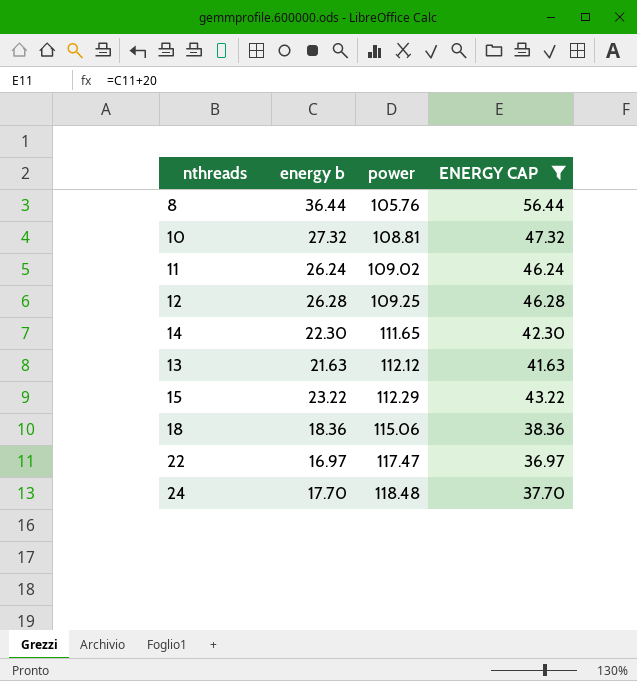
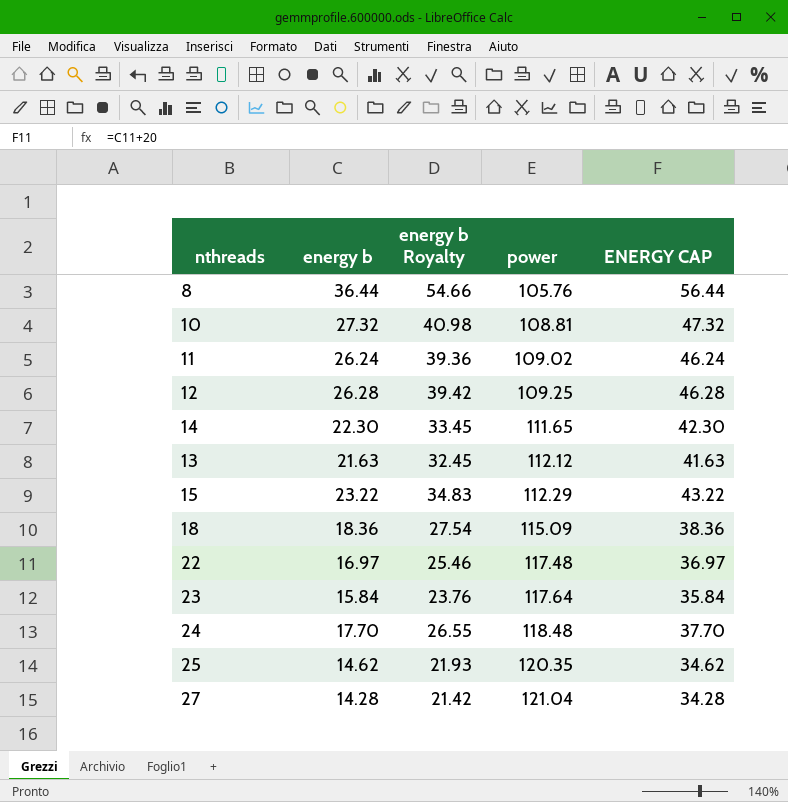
filter: ENERGY CAP >= 36.97 -> none
column energy b Royalty | formula: none -> [energy b] * 1.5
18 | power: 115.06 -> 115.09
22 | power: 117.47 -> 117.48

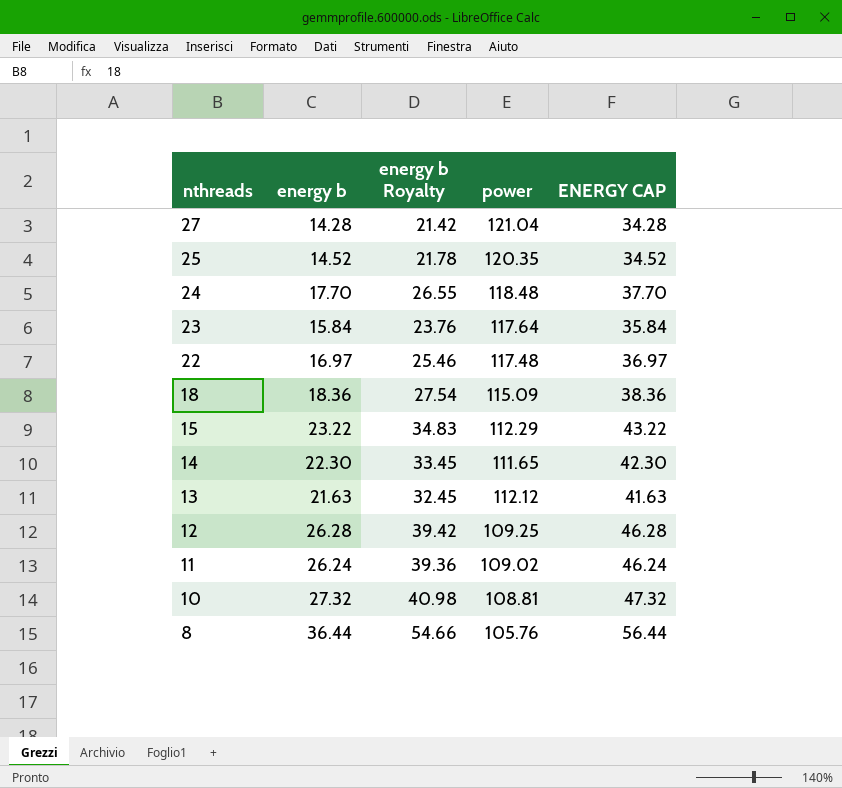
row order: power ascending -> nthreads descending
25 | energy b: 14.62 -> 14.52
25 | energy b Royalty: 21.93 -> 21.78
25 | ENERGY CAP: 34.62 -> 34.52

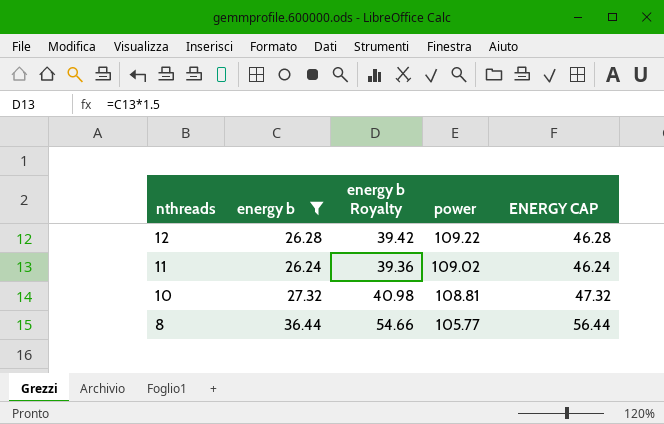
filter: none -> energy b >= 26.24
12 | power: 109.25 -> 109.22
8 | power: 105.76 -> 105.77

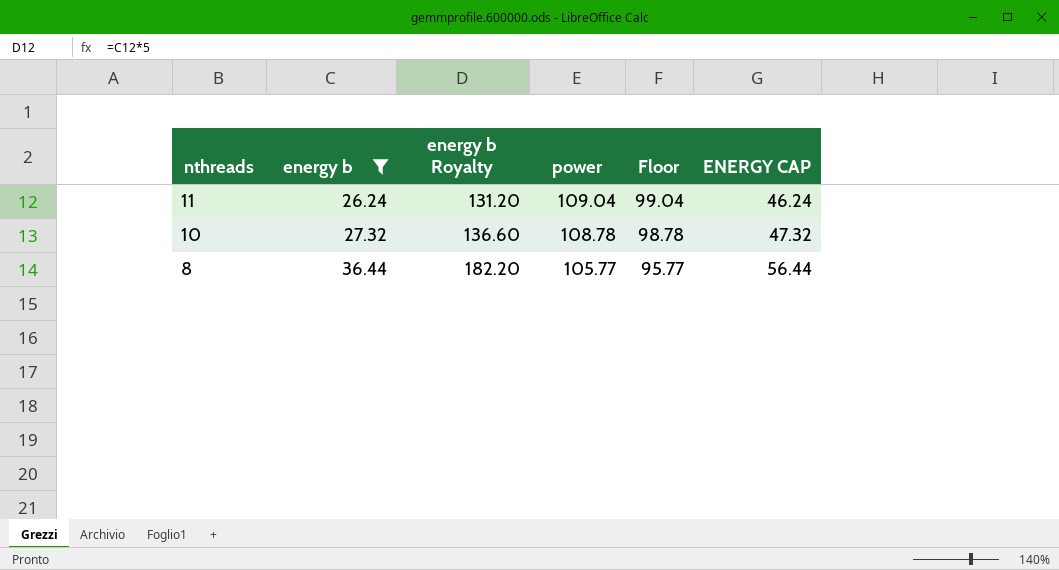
column energy b Royalty | formula: [energy b] * 1.5 -> [energy b] * 5
column Floor | formula: none -> [power] - 10
row 12: 26.28 | 39.42 | 109.22 | 46.28 -> none
11 | power: 109.02 -> 109.04
10 | power: 108.81 -> 108.78

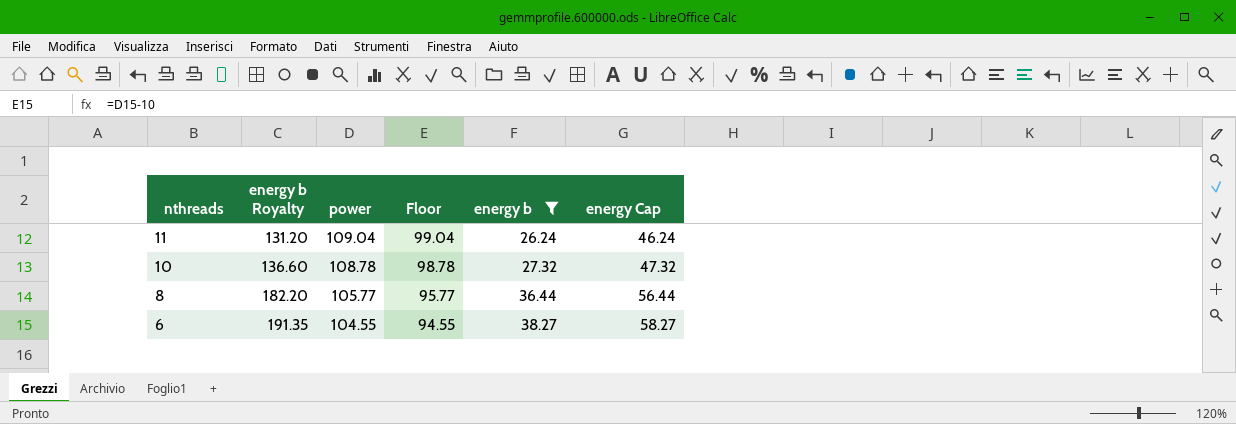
column energy b | position: 2 -> 5
column name: ENERGY CAP -> energy Cap
row 6: none -> 191.35 | 104.55 | 94.55 | 38.27 | 58.27

